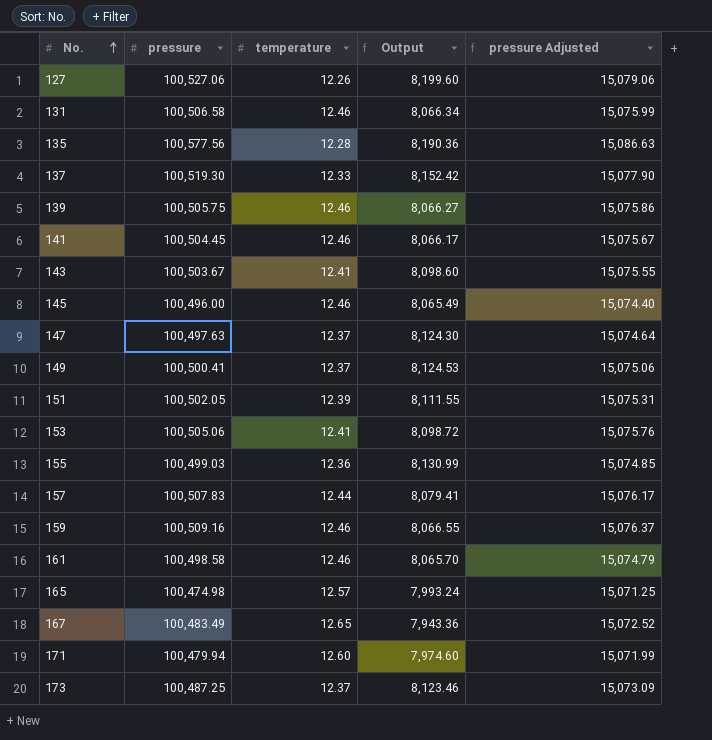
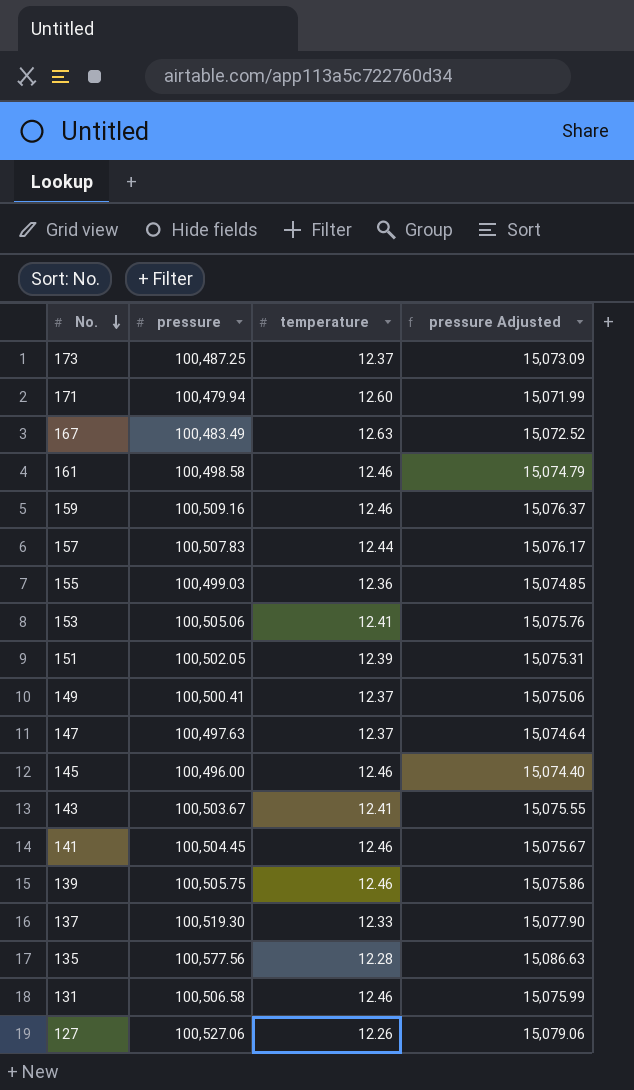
row order: No. ascending -> No. descending
column Output | formula: [pressure] / [temperature] -> none
row 165: 100,474.98 | 12.57 | 7,993.24 | 15,071.25 -> none
167 | temperature: 12.65 -> 12.63

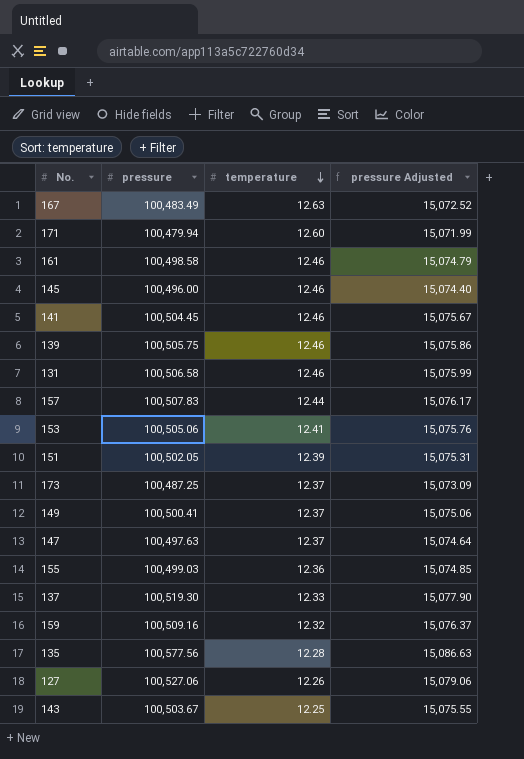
row order: No. descending -> temperature descending
159 | temperature: 12.46 -> 12.32
143 | temperature: 12.41 -> 12.25

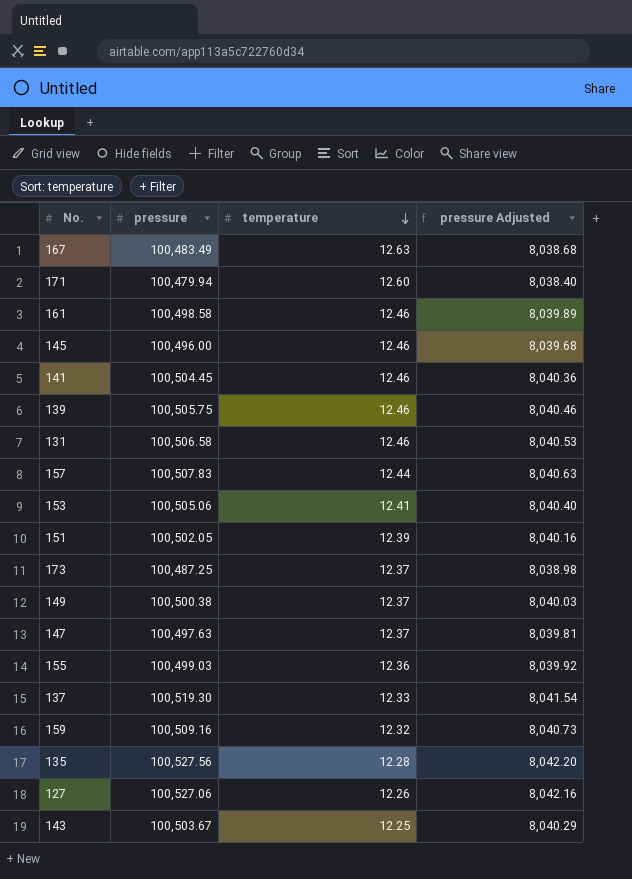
column pressure Adjusted | formula: [pressure] * 0.15 -> [pressure] * 0.08
149 | pressure: 100,500.41 -> 100,500.38
135 | pressure: 100,577.56 -> 100,527.56

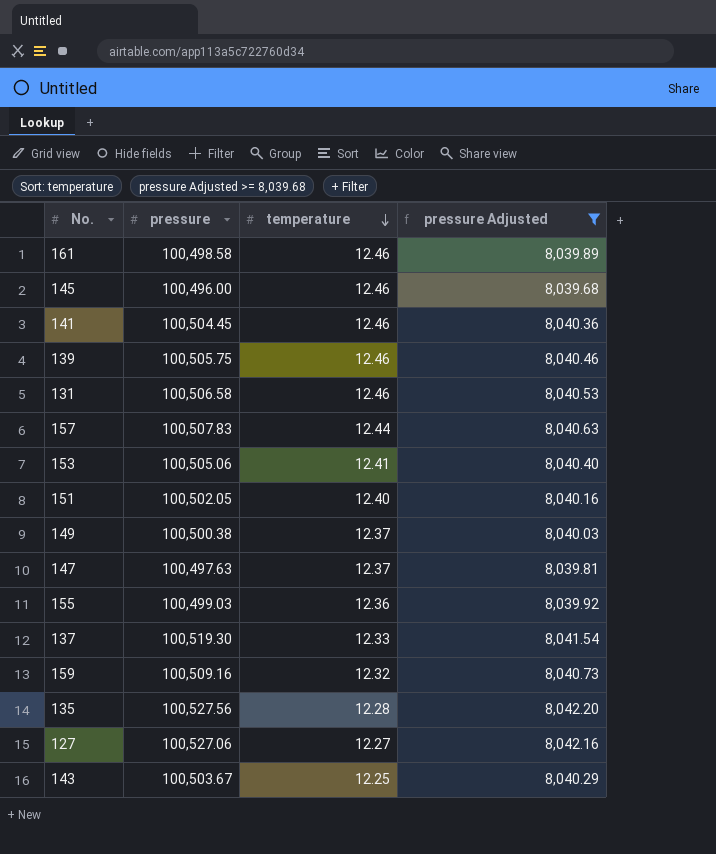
filter: none -> pressure Adjusted >= 8,039.68
151 | temperature: 12.39 -> 12.40
127 | temperature: 12.26 -> 12.27

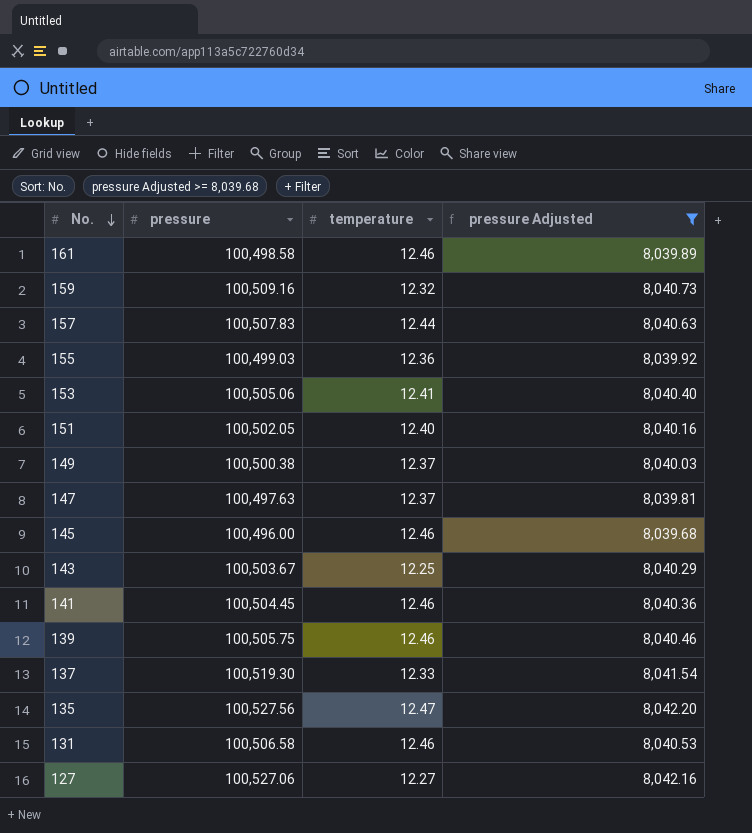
row order: temperature descending -> No. descending
135 | temperature: 12.28 -> 12.47

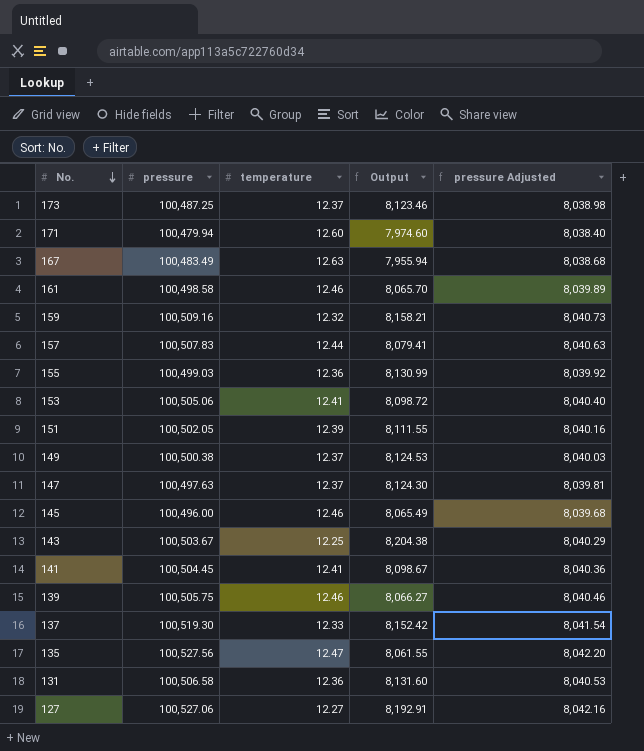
filter: pressure Adjusted >= 8,039.68 -> none
column Output | formula: none -> [pressure] / [temperature]
151 | temperature: 12.40 -> 12.39
141 | temperature: 12.46 -> 12.41
131 | temperature: 12.46 -> 12.36

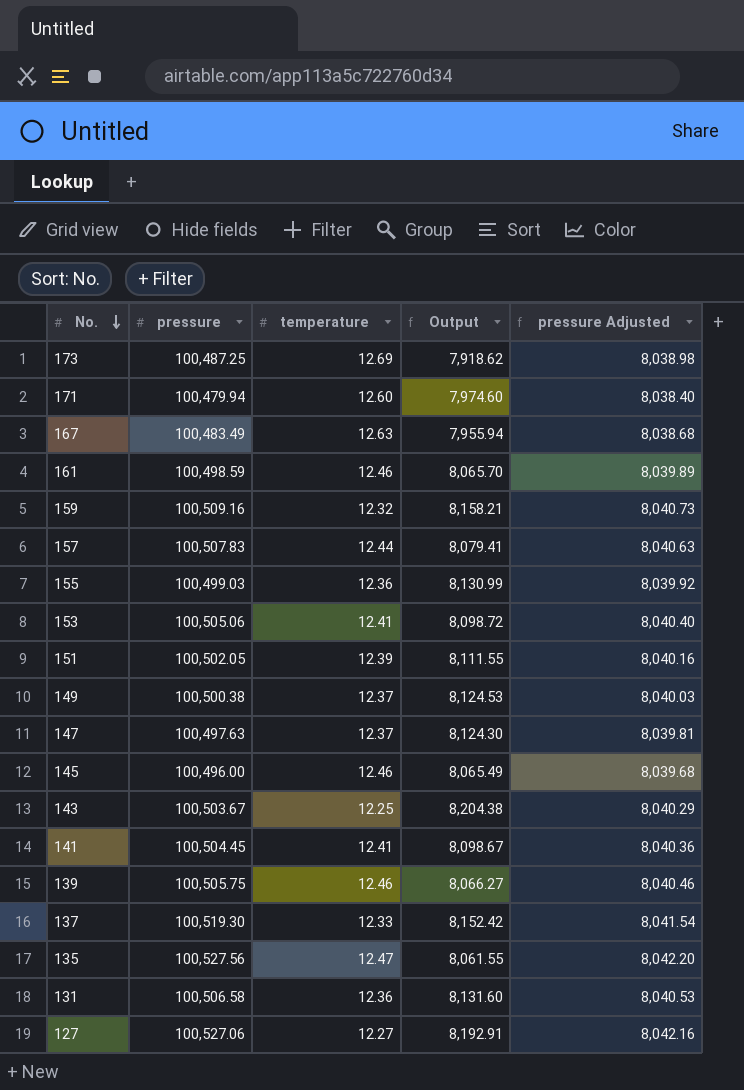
173 | temperature: 12.37 -> 12.69
173 | Output: 8,123.46 -> 7,918.62
161 | pressure: 100,498.58 -> 100,498.59

